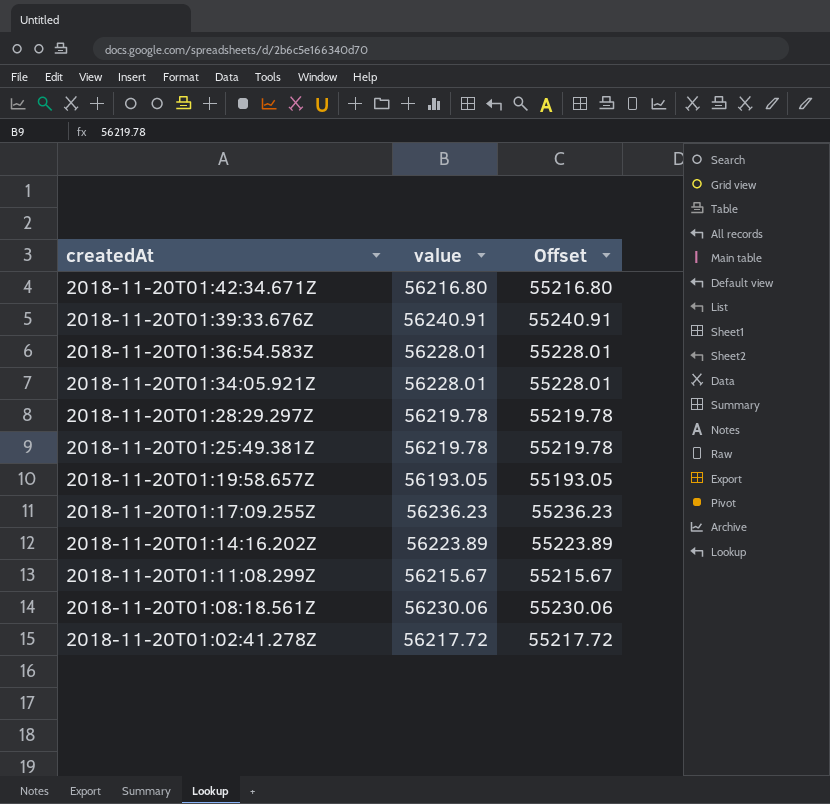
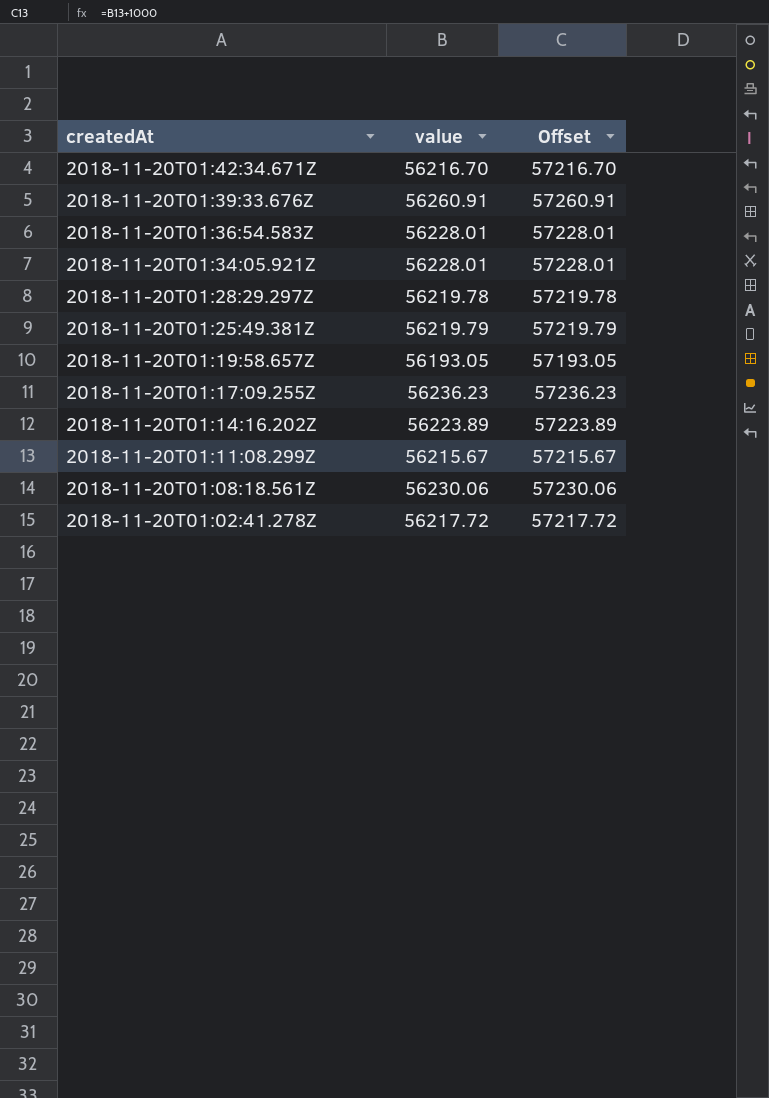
column Offset | formula: [value] - 1000 -> [value] + 1000
2018-11-20T01:42:34.671Z | value: 56216.80 -> 56216.70
2018-11-20T01:39:33.676Z | value: 56240.91 -> 56260.91
2018-11-20T01:25:49.381Z | value: 56219.78 -> 56219.79

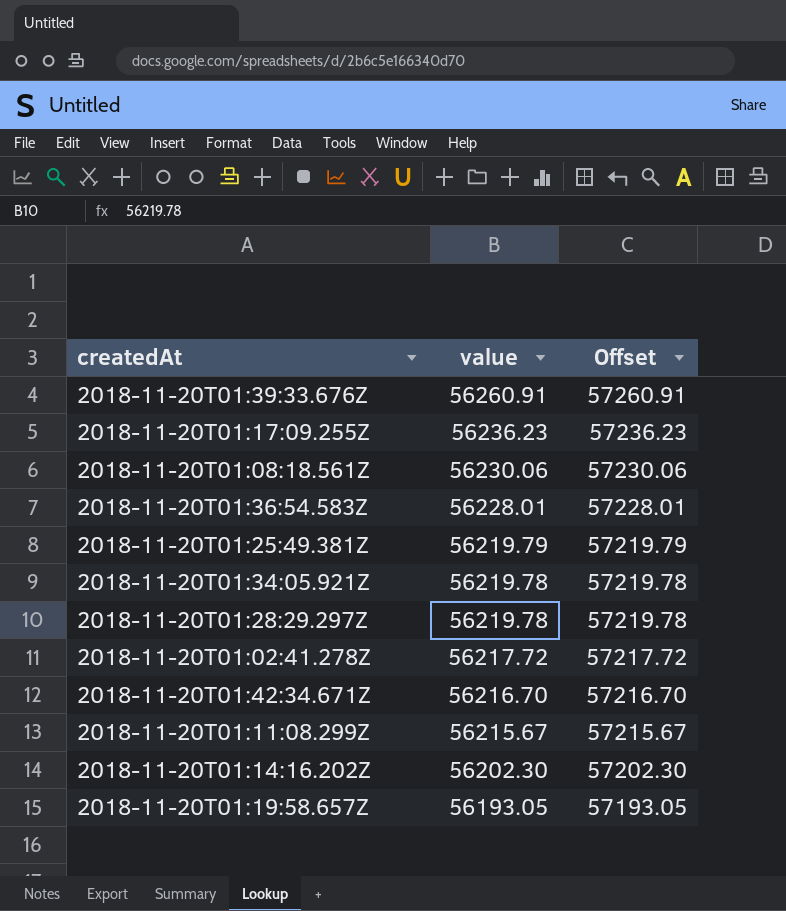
row order: createdAt descending -> value descending
2018-11-20T01:34:05.921Z | value: 56228.01 -> 56219.78
2018-11-20T01:34:05.921Z | Offset: 57228.01 -> 57219.78
2018-11-20T01:14:16.202Z | value: 56223.89 -> 56202.30
2018-11-20T01:14:16.202Z | Offset: 57223.89 -> 57202.30

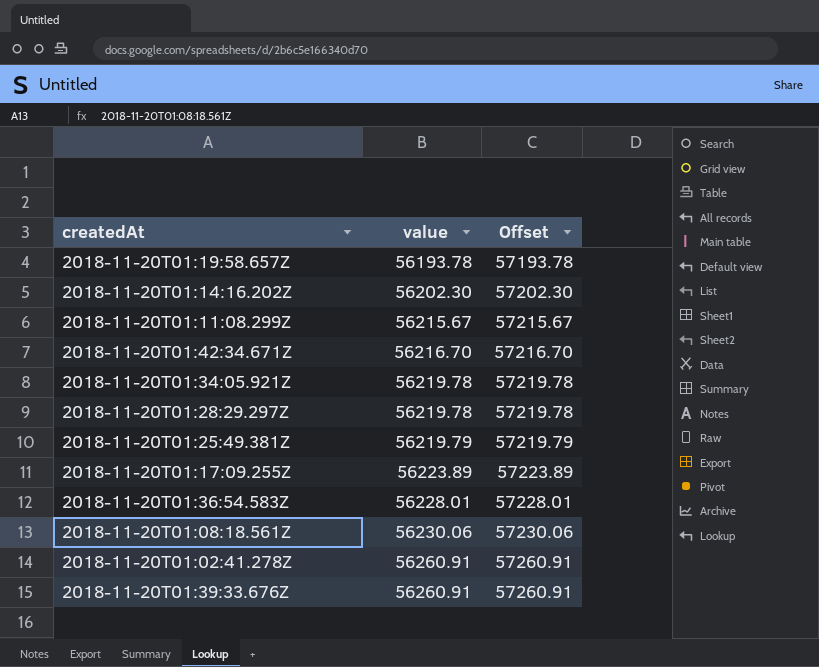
row order: value descending -> value ascending
2018-11-20T01:19:58.657Z | value: 56193.05 -> 56193.78
2018-11-20T01:19:58.657Z | Offset: 57193.05 -> 57193.78
2018-11-20T01:17:09.255Z | value: 56236.23 -> 56223.89
2018-11-20T01:17:09.255Z | Offset: 57236.23 -> 57223.89
2018-11-20T01:02:41.278Z | value: 56217.72 -> 56260.91
2018-11-20T01:02:41.278Z | Offset: 57217.72 -> 57260.91

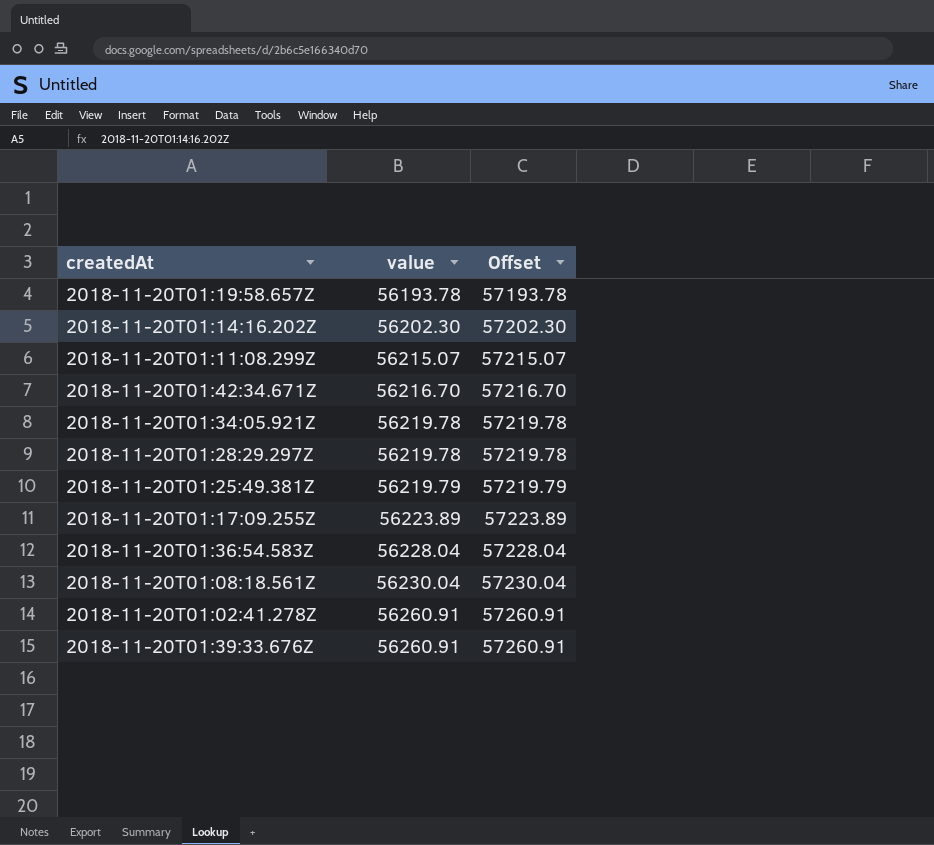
2018-11-20T01:11:08.299Z | value: 56215.67 -> 56215.07
2018-11-20T01:11:08.299Z | Offset: 57215.67 -> 57215.07
2018-11-20T01:36:54.583Z | value: 56228.01 -> 56228.04
2018-11-20T01:36:54.583Z | Offset: 57228.01 -> 57228.04
2018-11-20T01:08:18.561Z | value: 56230.06 -> 56230.04
2018-11-20T01:08:18.561Z | Offset: 57230.06 -> 57230.04

